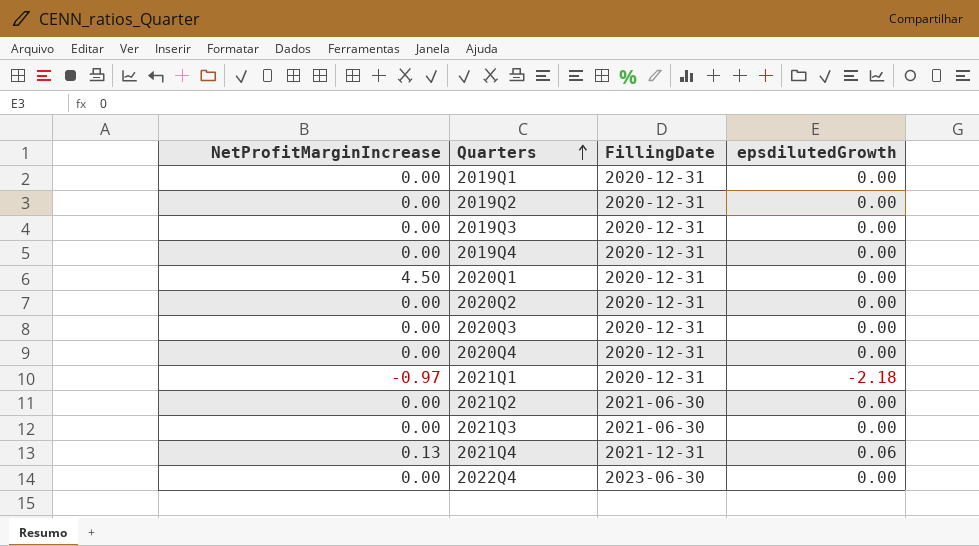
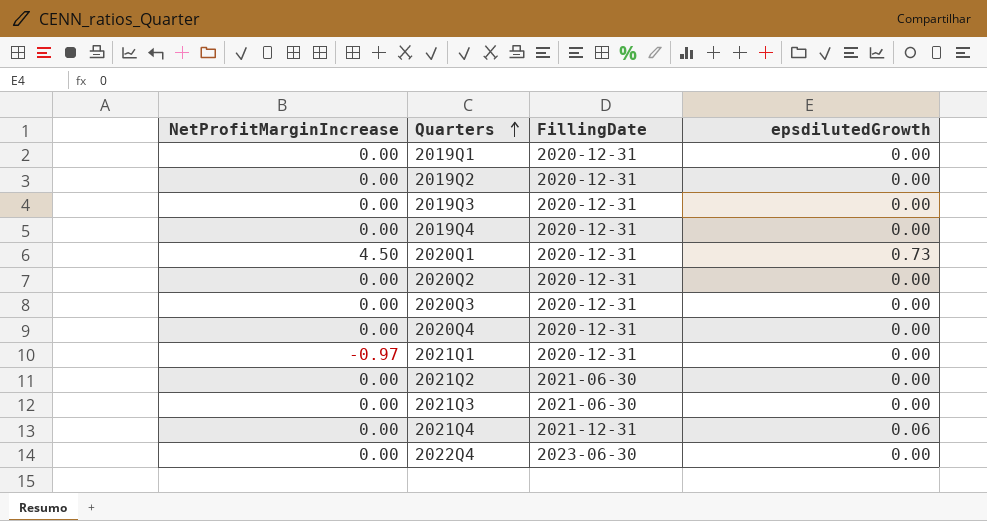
2020Q1 | epsdilutedGrowth: 0.00 -> 0.73
2021Q1 | epsdilutedGrowth: -2.18 -> 0.00
2021Q4 | NetProfitMarginIncrease: 0.13 -> 0.00

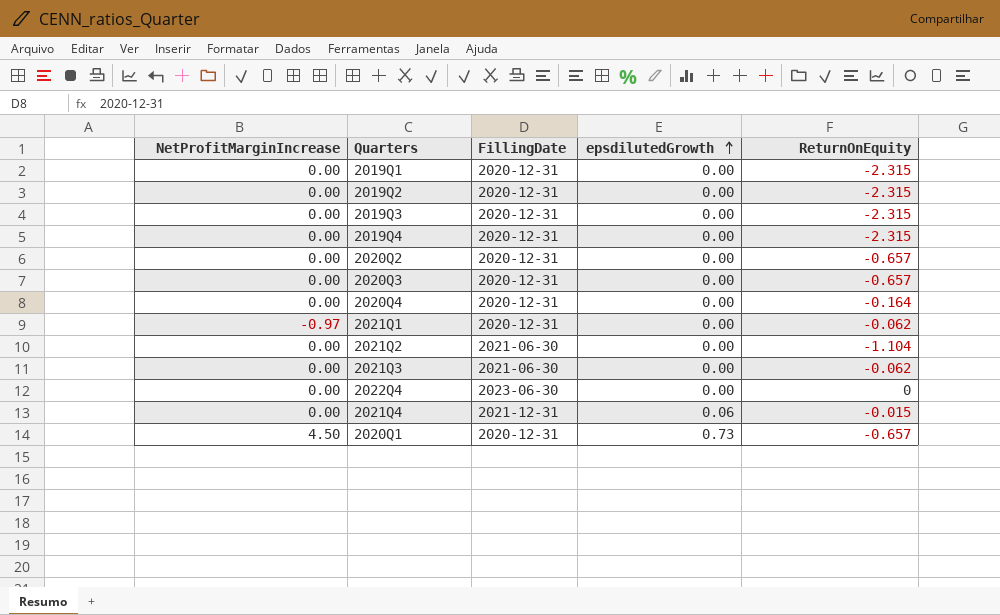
row order: Quarters ascending -> epsdilutedGrowth ascending
column ReturnOnEquity | position: none -> 5

